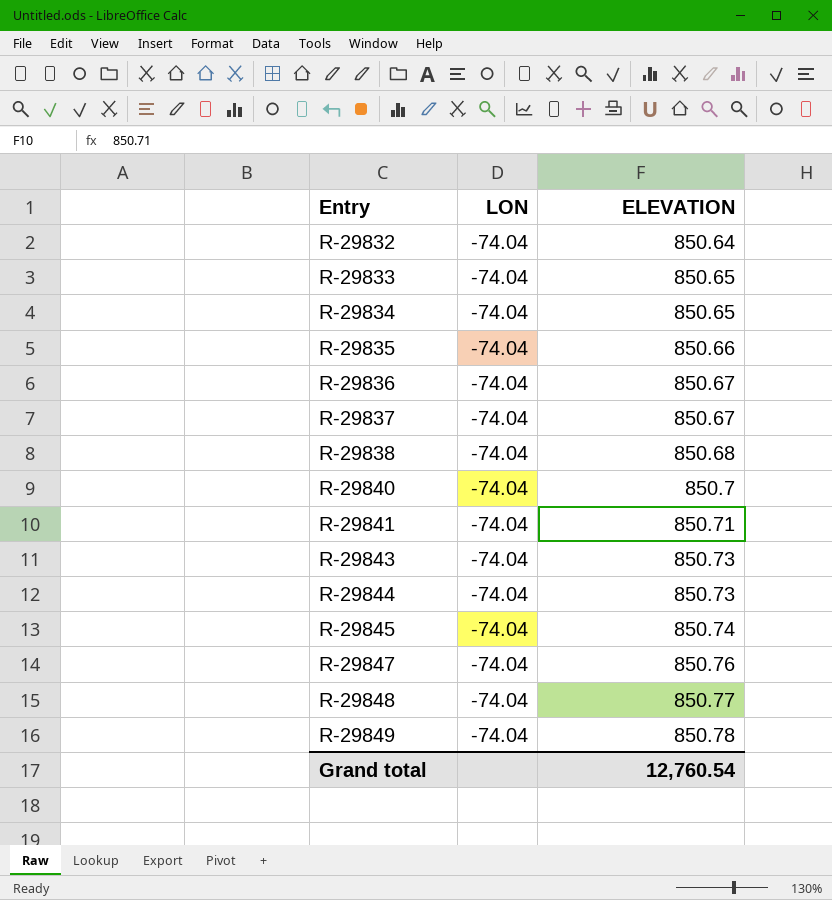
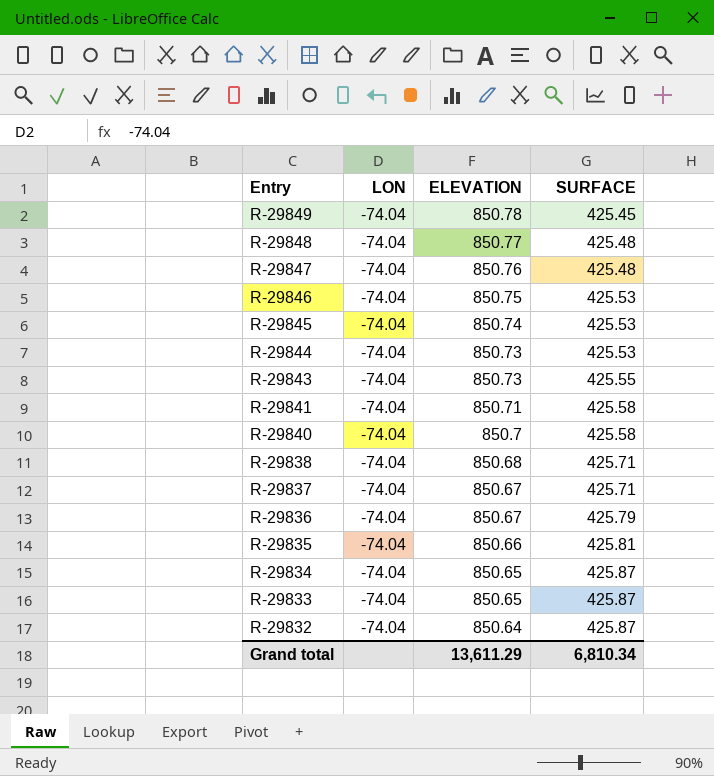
row order: Entry ascending -> Entry descending
column SURFACE | position: none -> 4
row R-29846: none -> -74.04 | 850.75 | 425.53
Grand total | ELEVATION: 12,760.54 -> 13,611.29

